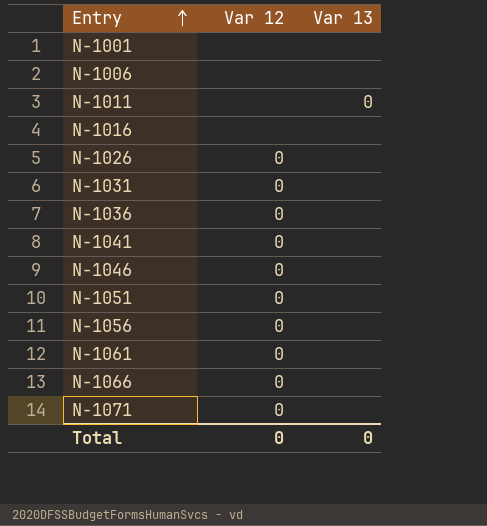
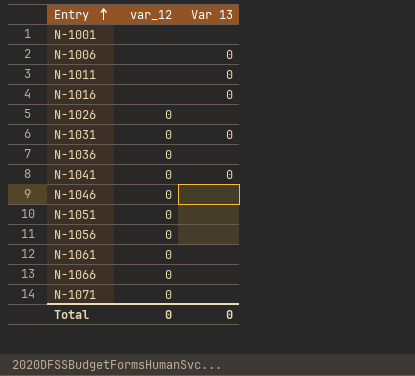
column name: Var 12 -> var_12
N-1006 | Var 13: none -> 0
N-1016 | Var 13: none -> 0
N-1031 | Var 13: none -> 0
N-1041 | Var 13: none -> 0

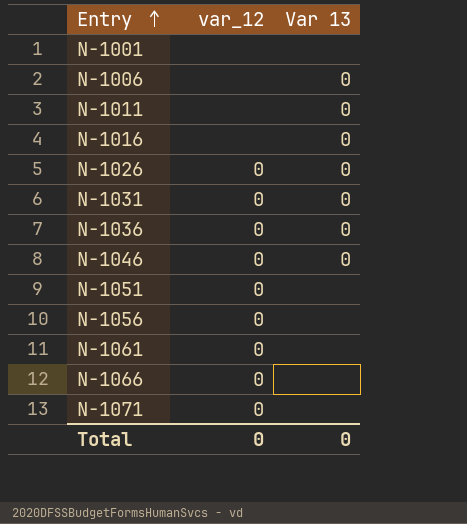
row N-1041: 0 | 0 -> none
N-1026 | Var 13: none -> 0
N-1036 | Var 13: none -> 0
N-1046 | Var 13: none -> 0

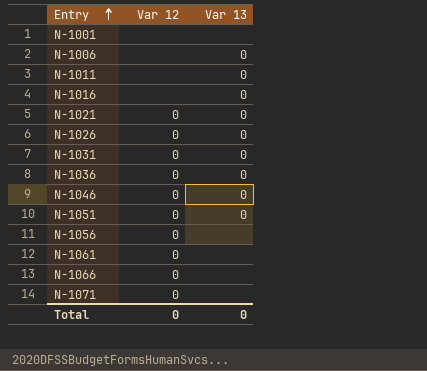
column name: var_12 -> Var 12
row N-1021: none -> 0 | 0
N-1051 | Var 13: none -> 0

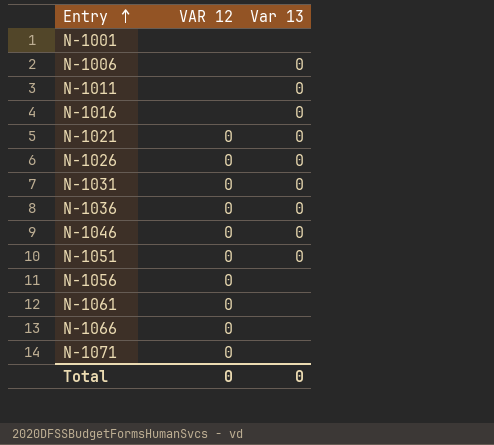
column name: Var 12 -> VAR 12

